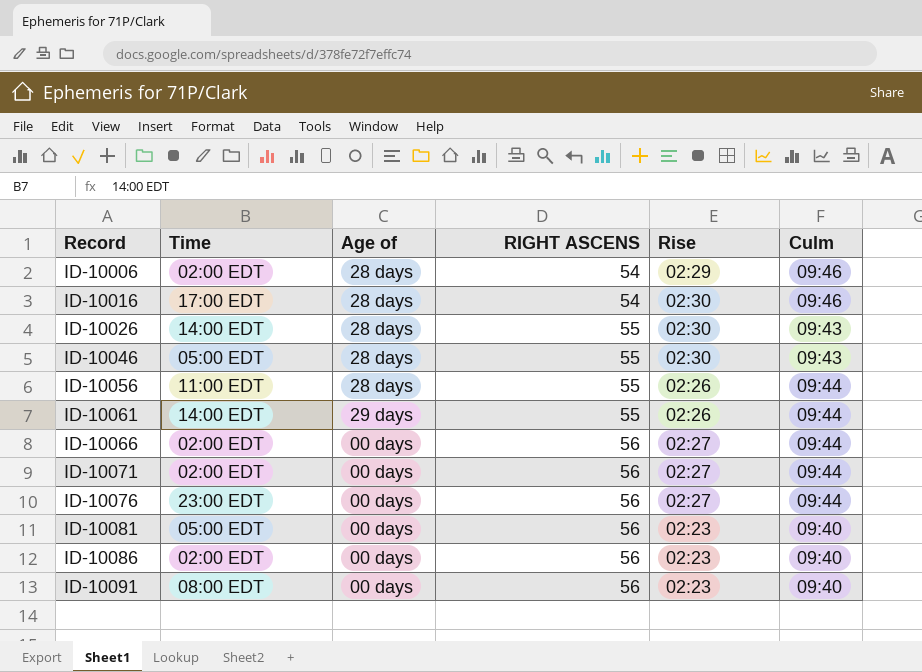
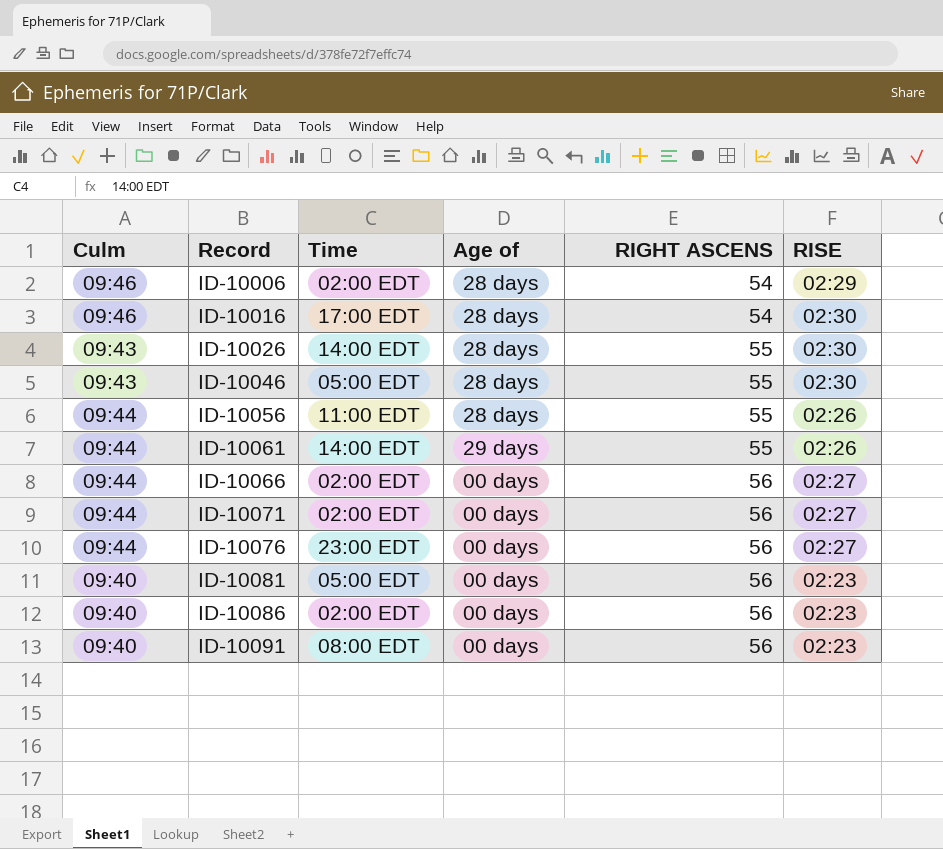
column Culm | position: 6 -> 1
column name: Rise -> RISE

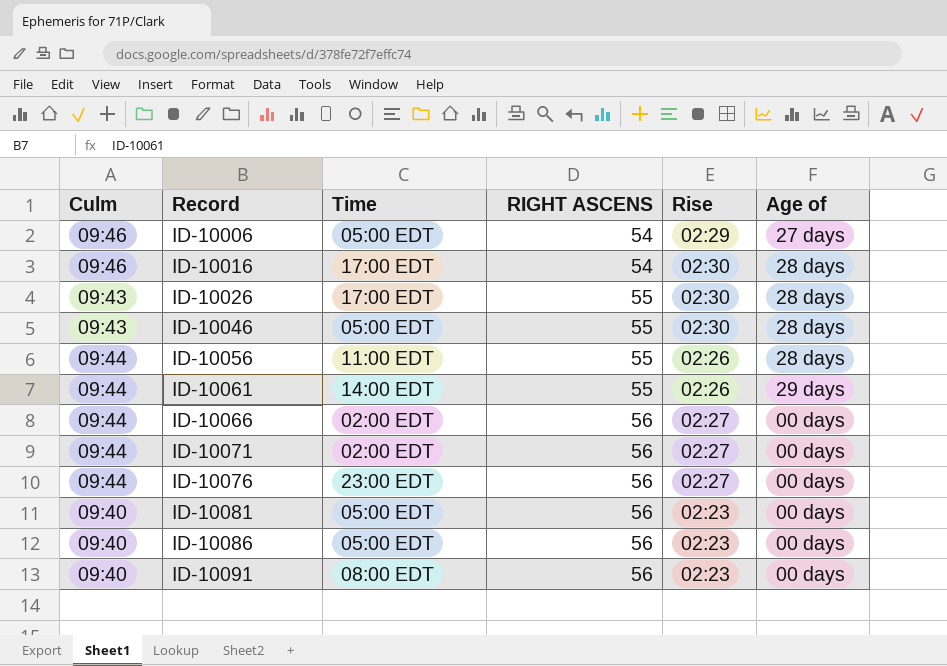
column name: RISE -> Rise
column Age of | position: 4 -> 6
ID-10006 | Time: 02:00 EDT -> 05:00 EDT
ID-10006 | Age of: 28 days -> 27 days
ID-10026 | Time: 14:00 EDT -> 17:00 EDT
ID-10086 | Time: 02:00 EDT -> 05:00 EDT

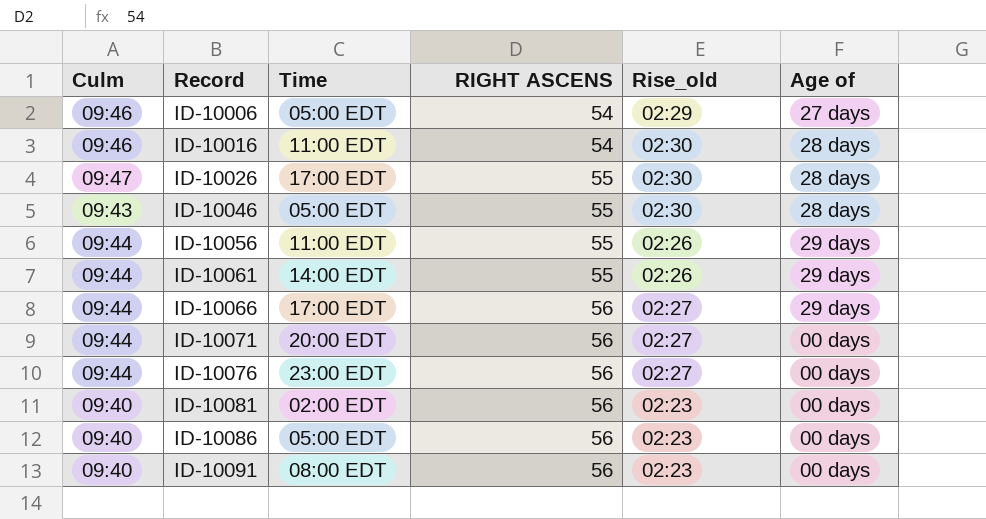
column name: Rise -> Rise_old
ID-10016 | Time: 17:00 EDT -> 11:00 EDT
ID-10026 | Culm: 09:43 -> 09:47
ID-10056 | Age of: 28 days -> 29 days
ID-10066 | Time: 02:00 EDT -> 17:00 EDT
ID-10066 | Age of: 00 days -> 29 days
ID-10071 | Time: 02:00 EDT -> 20:00 EDT
ID-10081 | Time: 05:00 EDT -> 02:00 EDT

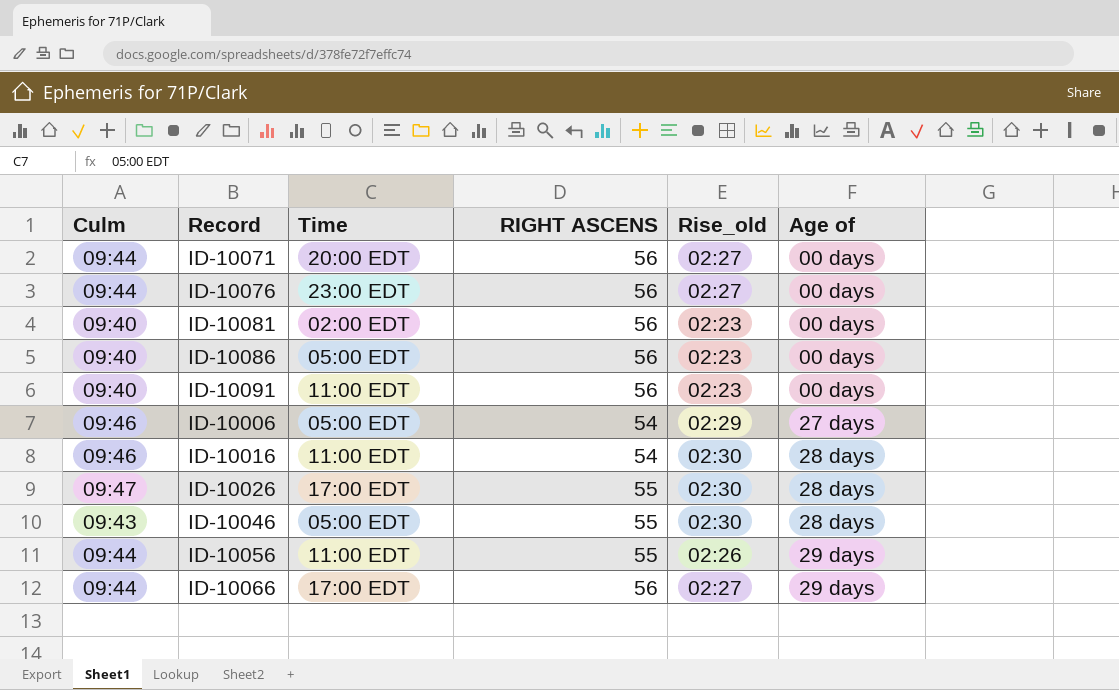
row order: Record ascending -> Age of ascending
row ID-10061: 09:44 | 14:00 EDT | 55 | 02:26 | 29 days -> none
ID-10091 | Time: 08:00 EDT -> 11:00 EDT

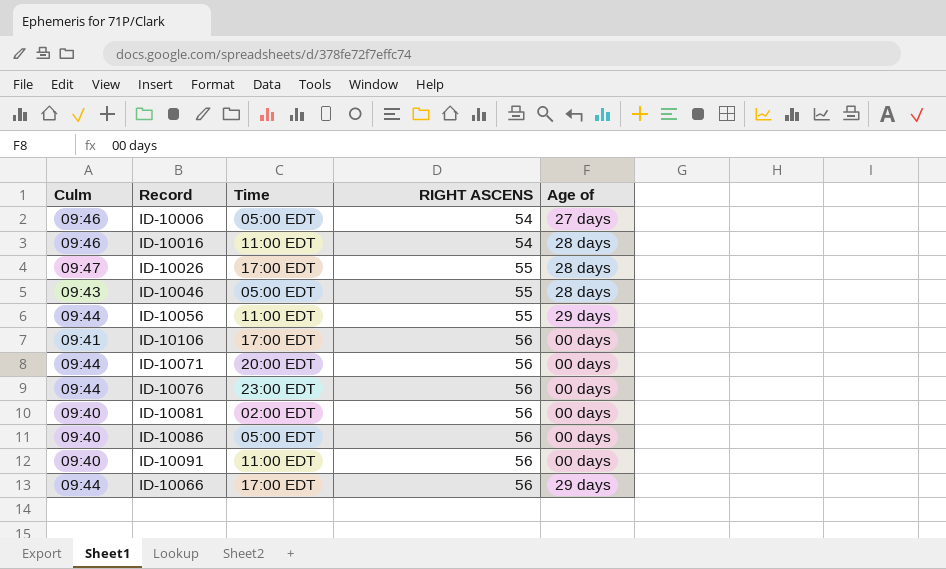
row order: Age of ascending -> RIGHT ASCENS ascending
column Rise_old | position: 5 -> none
row ID-10106: none -> 09:41 | 17:00 EDT | 56 | 00 days

